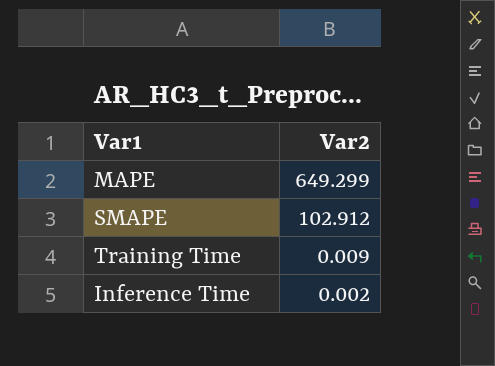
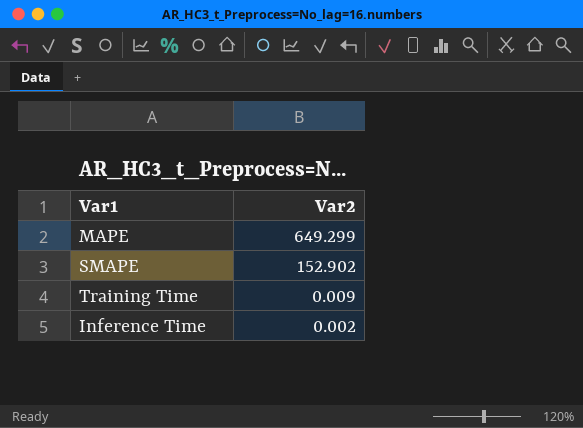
SMAPE | Var2: 102.912 -> 152.902

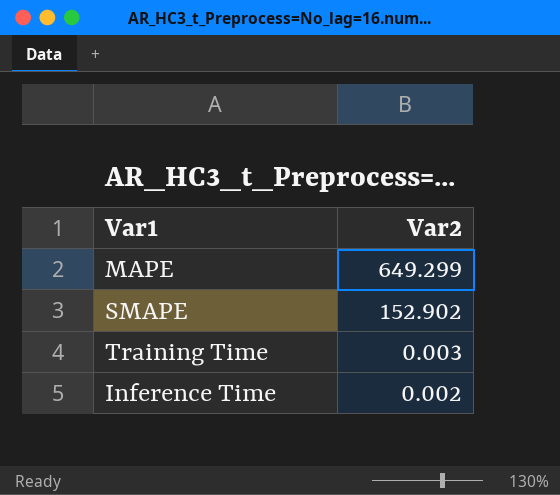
Training Time | Var2: 0.009 -> 0.003

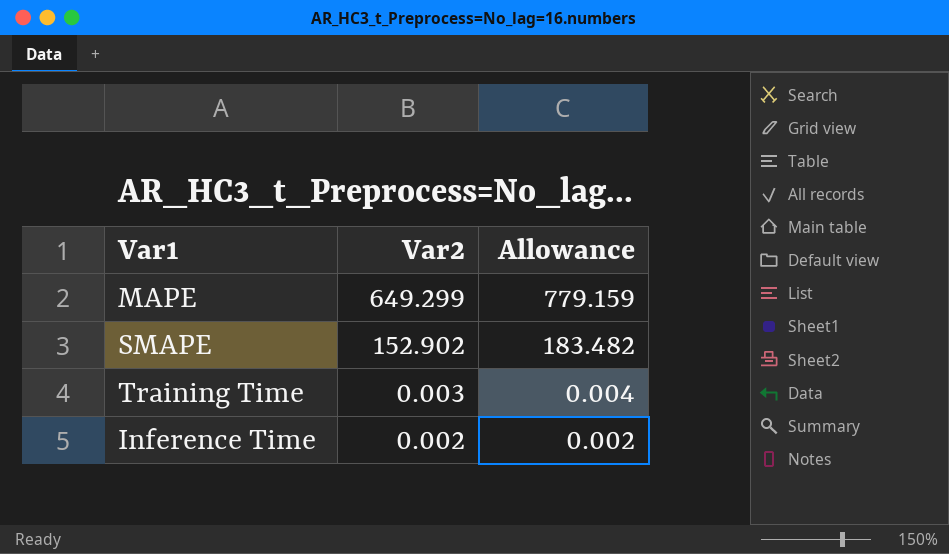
column Allowance | formula: none -> [Var2] * 1.2

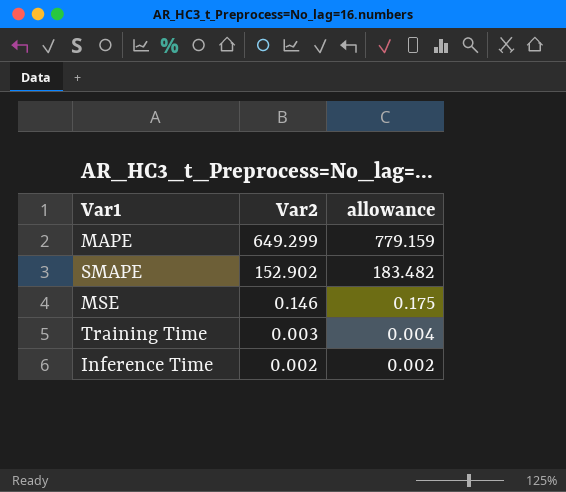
column name: Allowance -> allowance
row MSE: none -> 0.146 | 0.175

